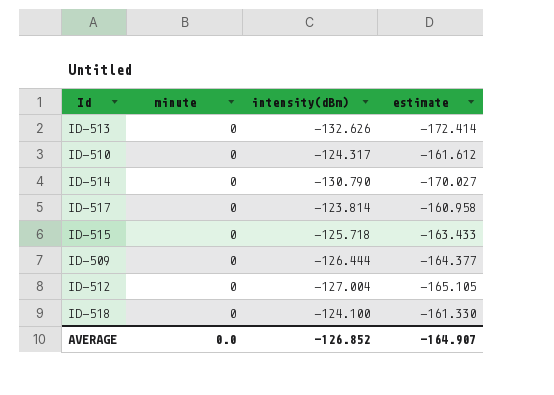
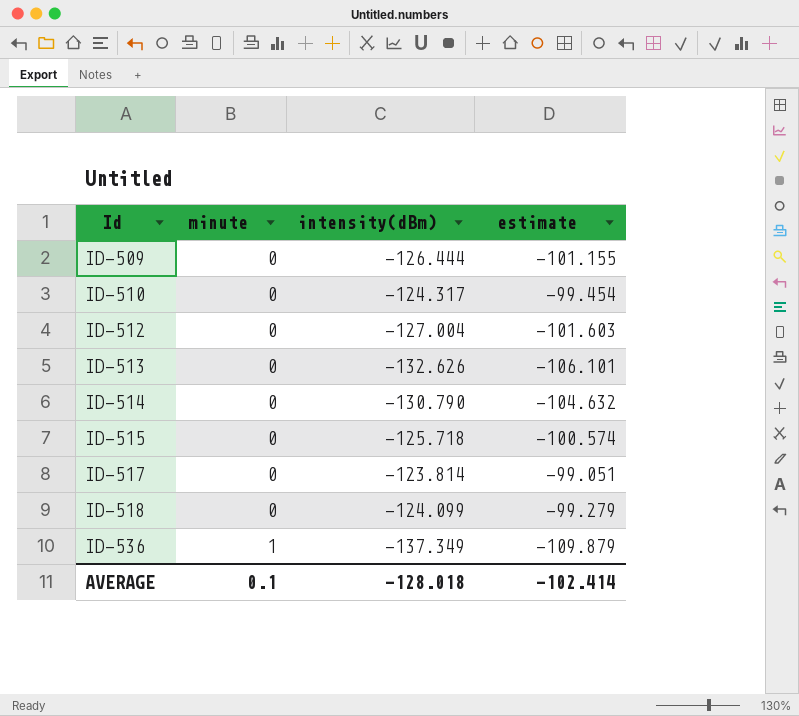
row order: none -> Id ascending
column estimate | formula: [intensity(dBm)] * 1.3 -> [intensity(dBm)] * 0.8
ID-518 | intensity(dBm): -124.100 -> -124.099
row ID-536: none -> 1 | -137.349 | -109.879
AVERAGE | minute: 0.0 -> 0.1
AVERAGE | intensity(dBm): -126.852 -> -128.018
AVERAGE | estimate: -164.907 -> -102.414

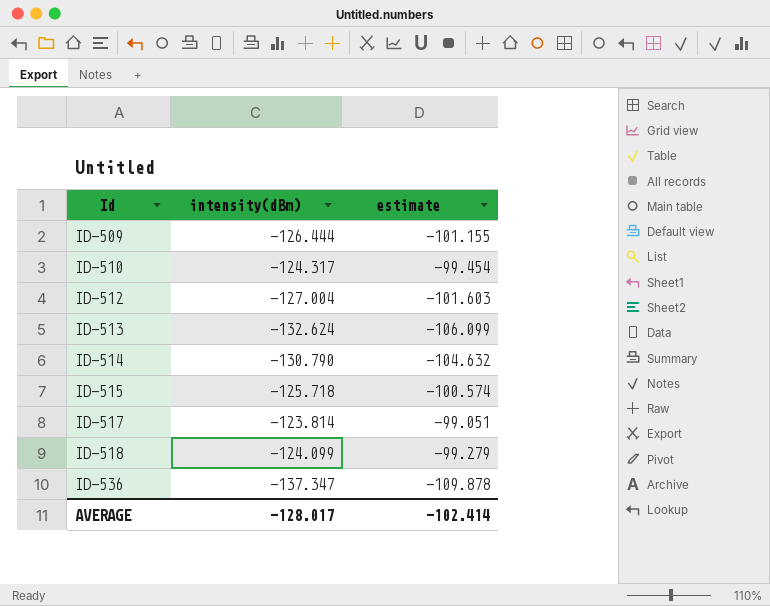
column minute | position: 2 -> none
ID-513 | intensity(dBm): -132.626 -> -132.624
ID-513 | estimate: -106.101 -> -106.099
ID-536 | intensity(dBm): -137.349 -> -137.347
ID-536 | estimate: -109.879 -> -109.878
AVERAGE | intensity(dBm): -128.018 -> -128.017

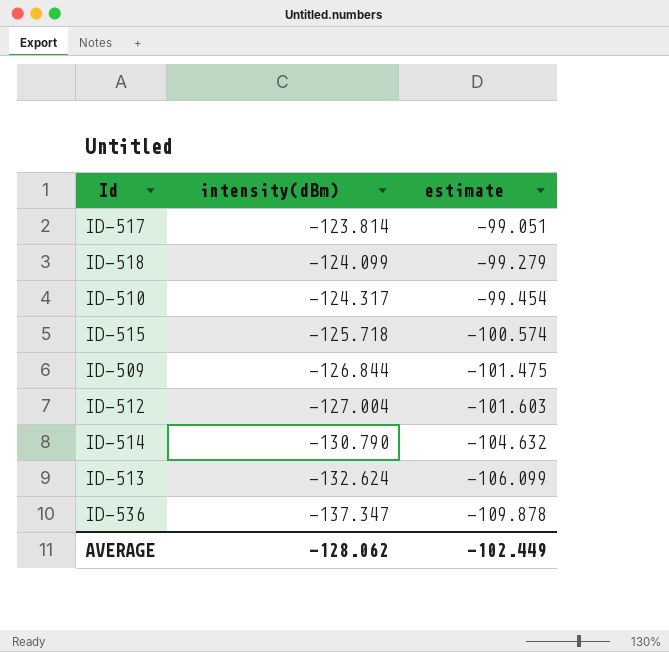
row order: Id ascending -> intensity(dBm) descending
ID-509 | intensity(dBm): -126.444 -> -126.844
ID-509 | estimate: -101.155 -> -101.475
AVERAGE | intensity(dBm): -128.017 -> -128.062
AVERAGE | estimate: -102.414 -> -102.449

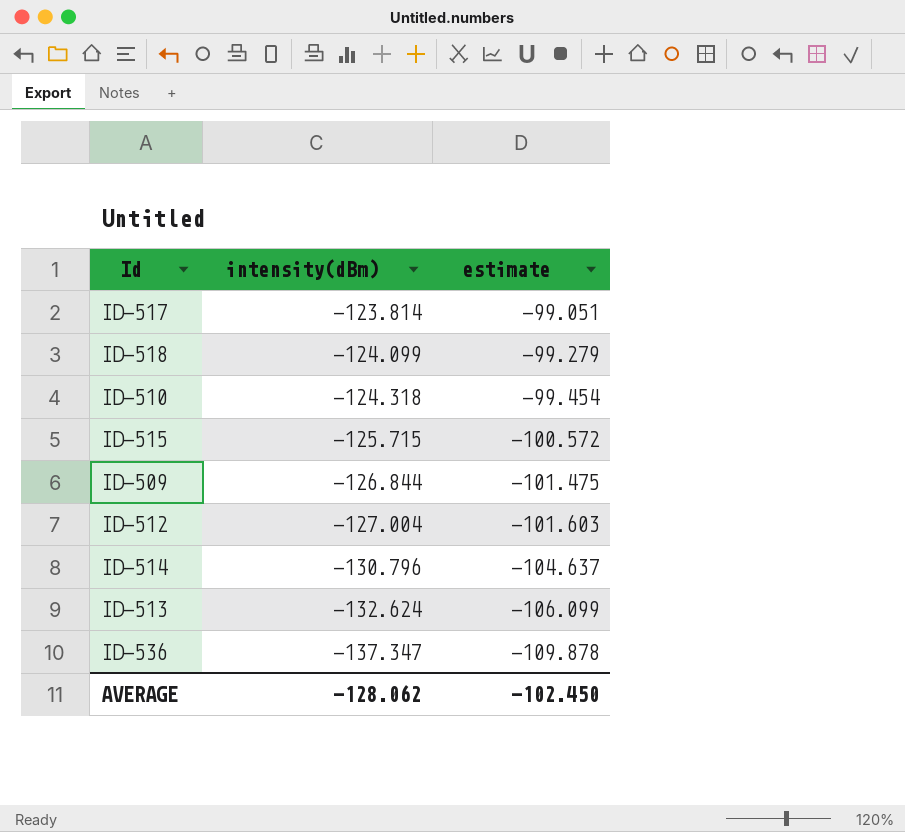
ID-510 | intensity(dBm): -124.317 -> -124.318
ID-515 | intensity(dBm): -125.718 -> -125.715
ID-515 | estimate: -100.574 -> -100.572
ID-514 | intensity(dBm): -130.790 -> -130.796
ID-514 | estimate: -104.632 -> -104.637
AVERAGE | estimate: -102.449 -> -102.450

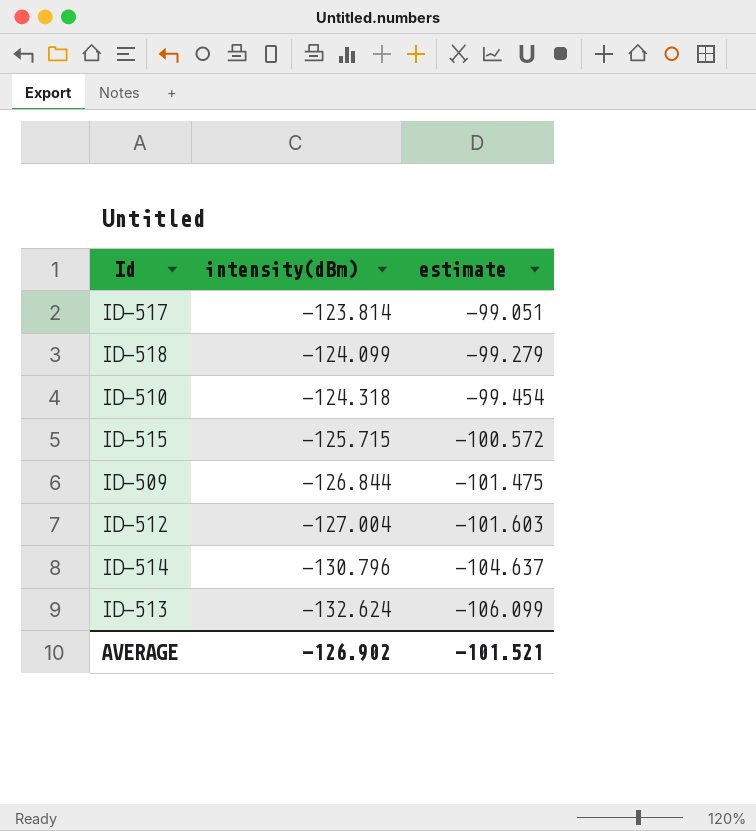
row ID-536: -137.347 | -109.878 -> none
AVERAGE | intensity(dBm): -128.062 -> -126.902
AVERAGE | estimate: -102.450 -> -101.521

